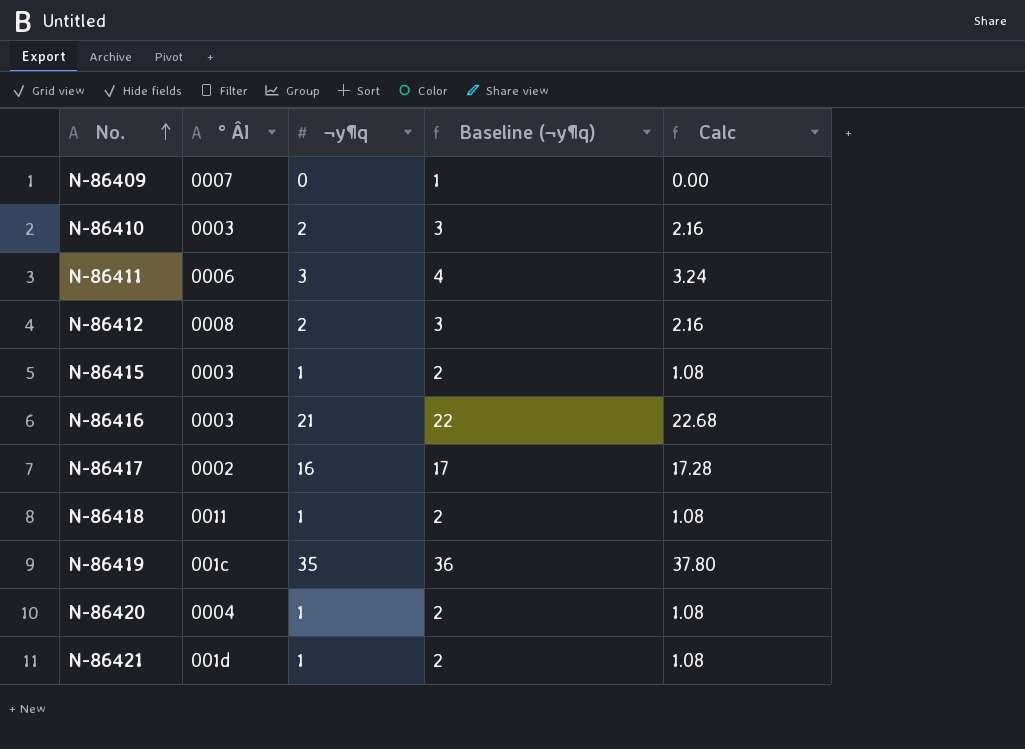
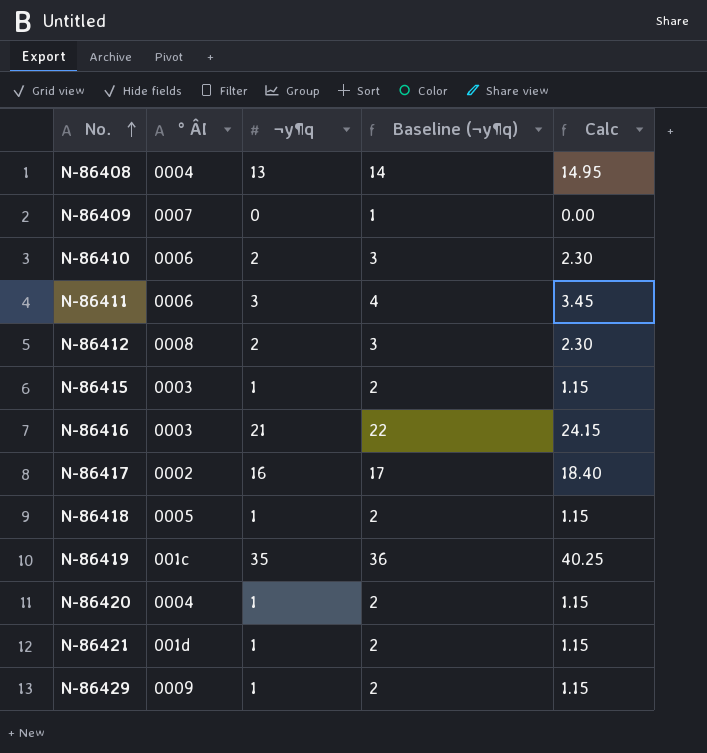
column Calc | formula: [¬y¶q] * 1.08 -> [¬y¶q] * 1.15
row N-86408: none -> 0004 | 13 | 14 | 14.95
N-86410 | ° ÂI: 0003 -> 0006
N-86418 | ° ÂI: 0011 -> 0005
row N-86429: none -> 0009 | 1 | 2 | 1.15

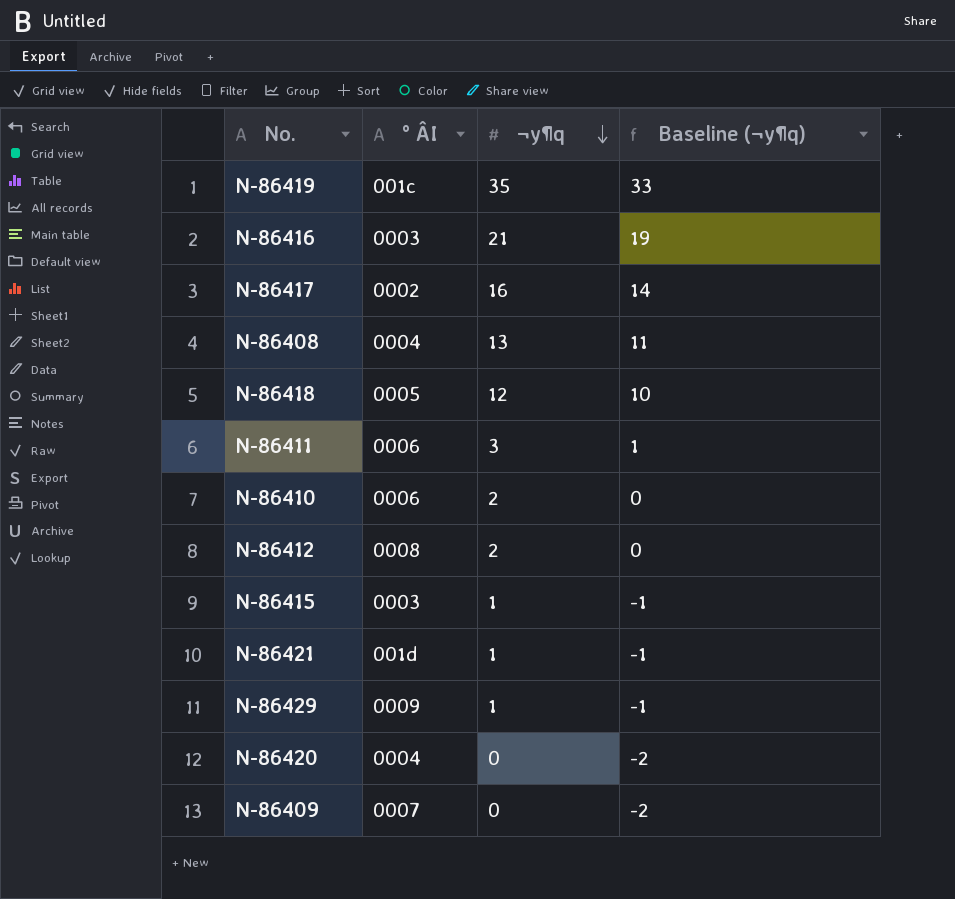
row order: No. ascending -> ¬y¶q descending
column Calc | formula: [¬y¶q] * 1.15 -> none
column Baseline (¬y¶q) | formula: [¬y¶q] + 1 -> [¬y¶q] - 2
N-86418 | ¬y¶q: 1 -> 12
N-86420 | ¬y¶q: 1 -> 0

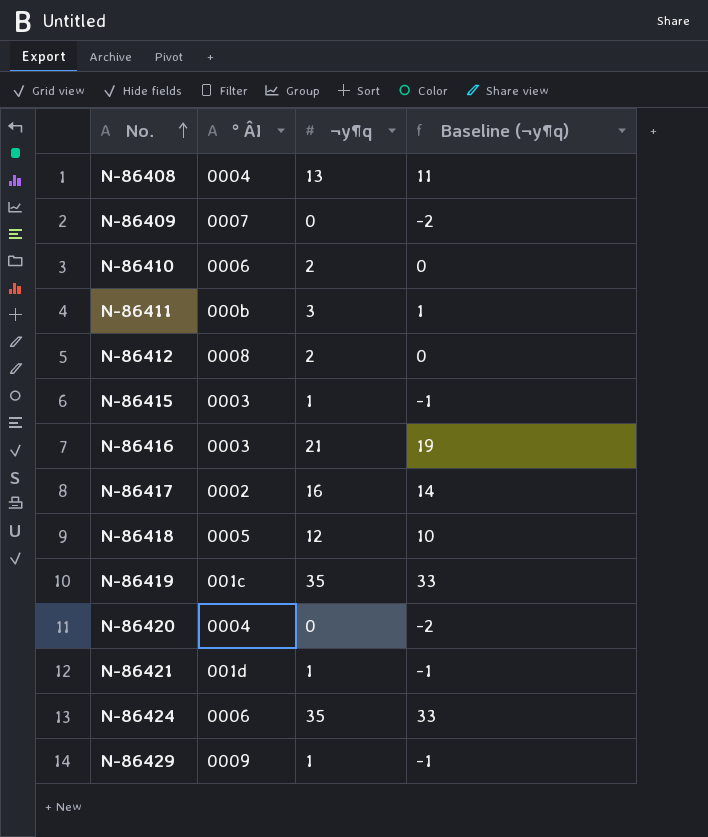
row order: ¬y¶q descending -> No. ascending
N-86411 | ° ÂI: 0006 -> 000b
row N-86424: none -> 0006 | 35 | 33

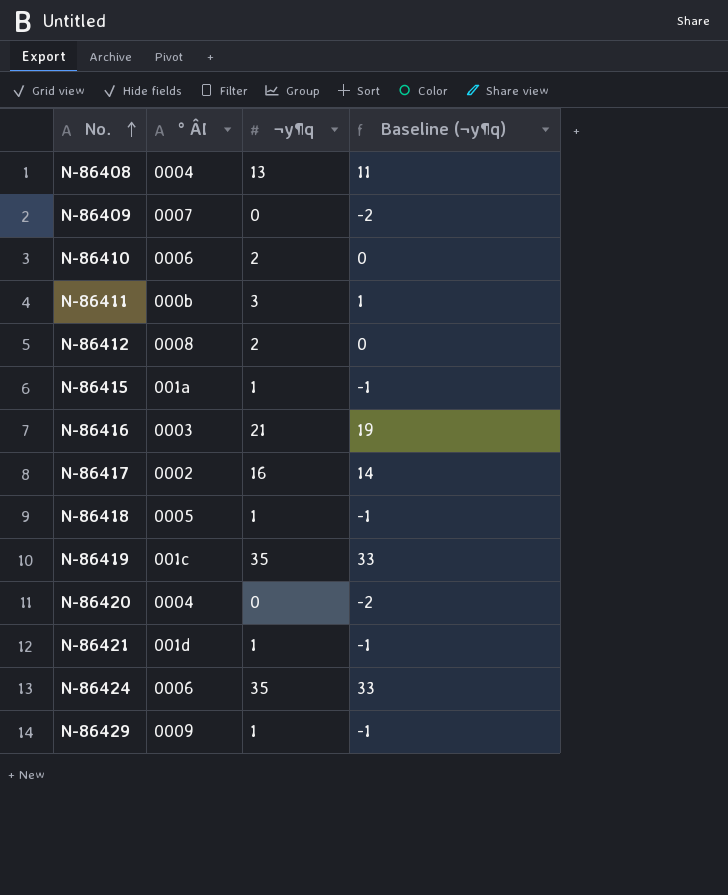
N-86415 | ° ÂI: 0003 -> 001a
N-86418 | ¬y¶q: 12 -> 1
N-86418 | Baseline (¬y¶q): 10 -> -1

